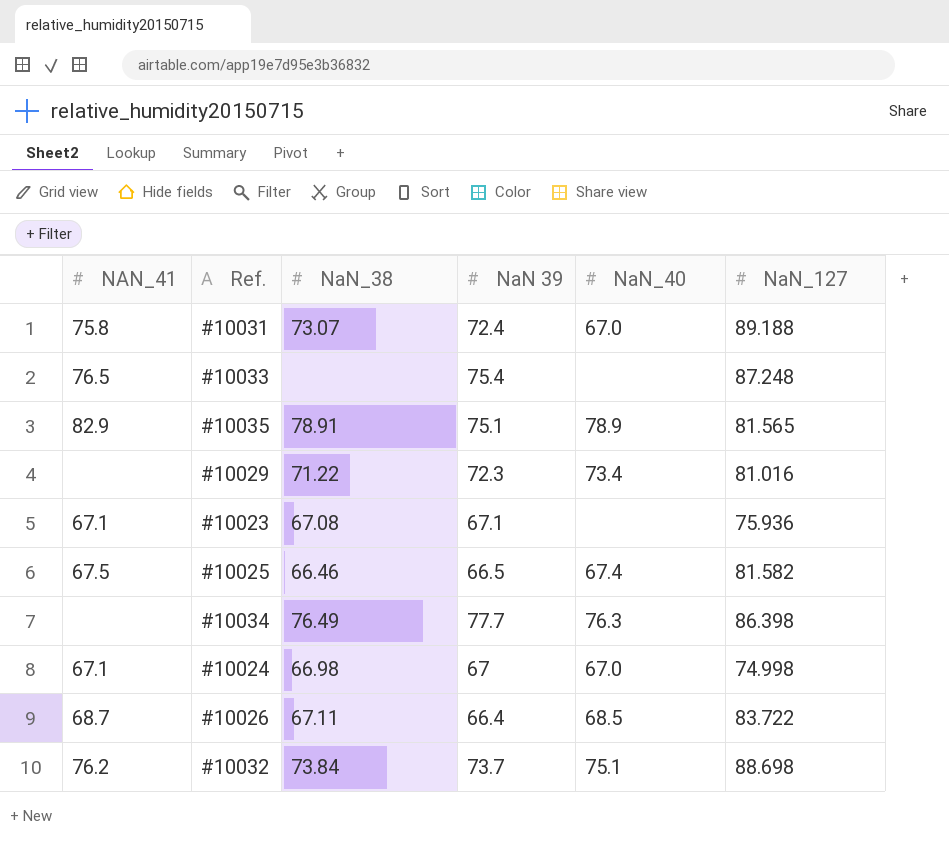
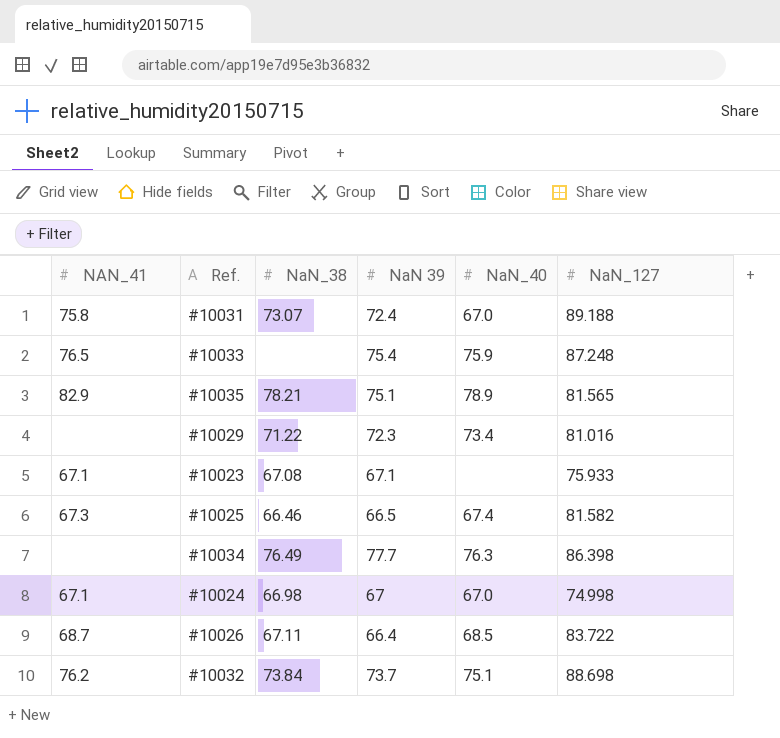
#10033 | NaN_40: none -> 75.9
#10035 | NaN_38: 78.91 -> 78.21
#10023 | NaN_127: 75.936 -> 75.933
#10025 | NAN_41: 67.5 -> 67.3

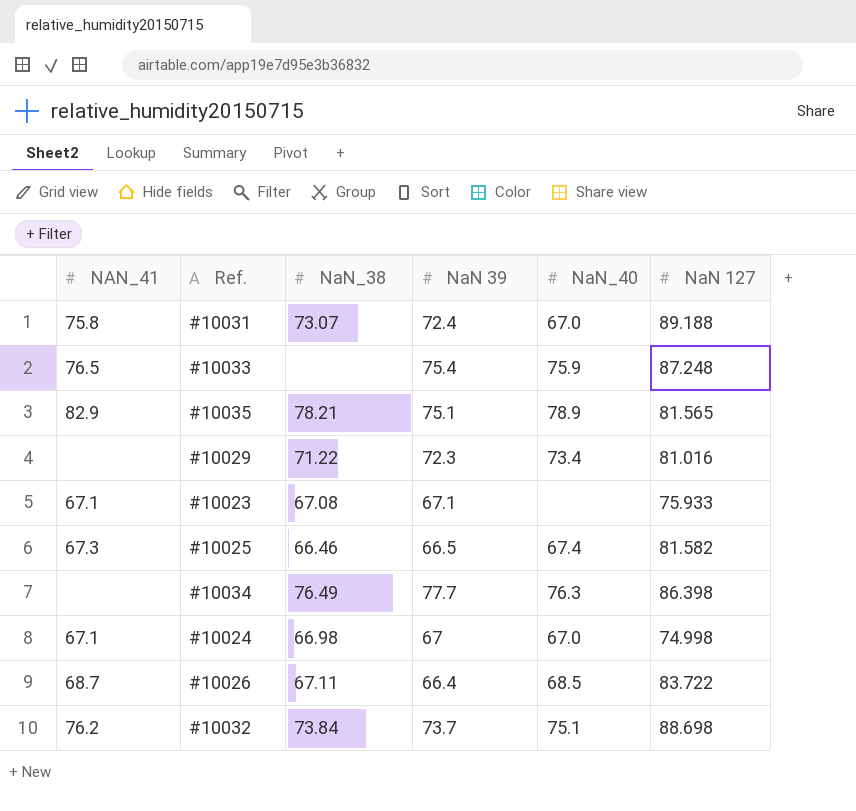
column name: NaN_127 -> NaN 127

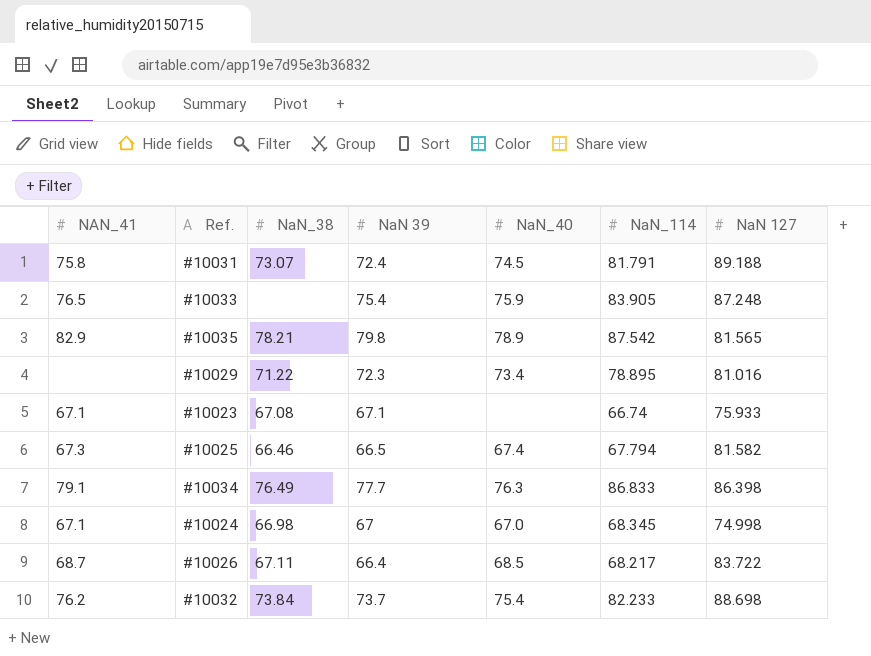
column NaN_114 | position: none -> 6
#10031 | NaN_40: 67.0 -> 74.5
#10035 | NaN 39: 75.1 -> 79.8
#10034 | NAN_41: none -> 79.1
#10032 | NaN_40: 75.1 -> 75.4

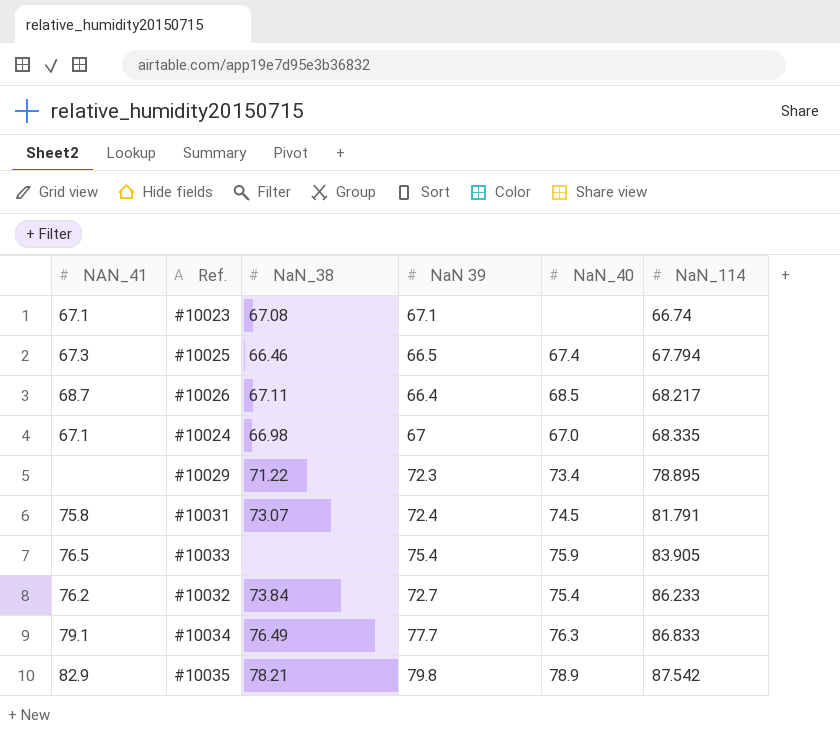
row order: none -> NaN_114 ascending
column NaN 127 | position: 7 -> none
#10024 | NaN_114: 68.345 -> 68.335
#10032 | NaN 39: 73.7 -> 72.7
#10032 | NaN_114: 82.233 -> 86.233

